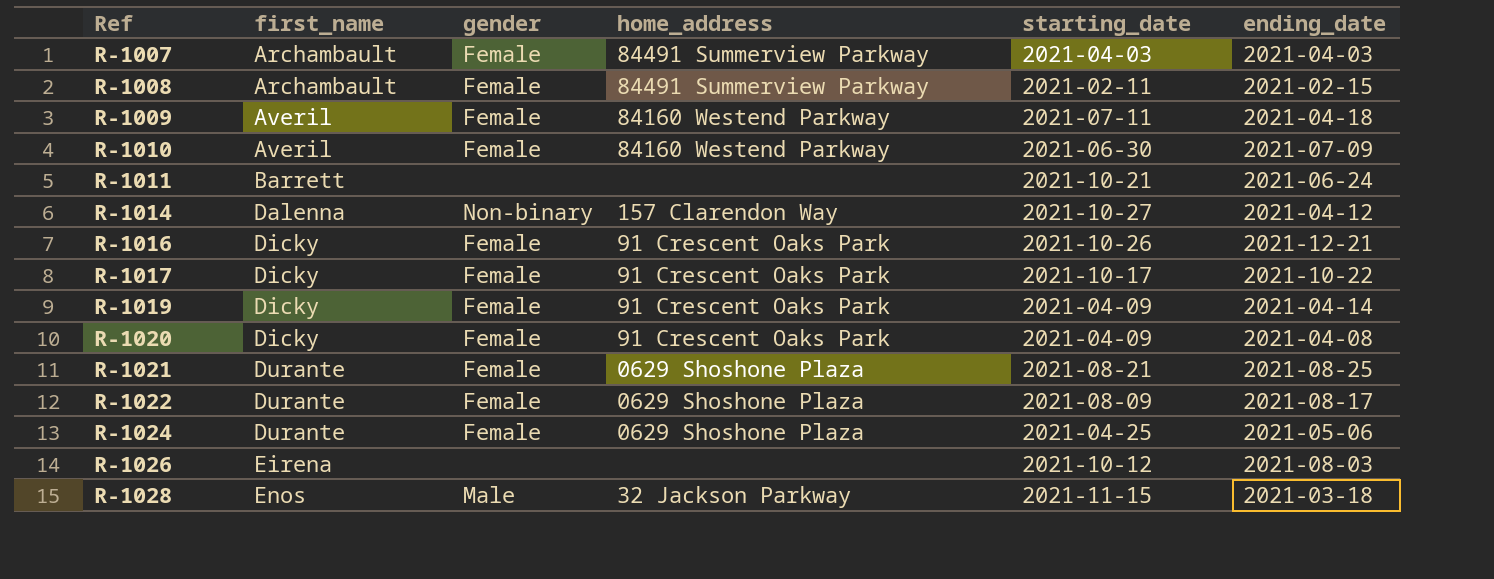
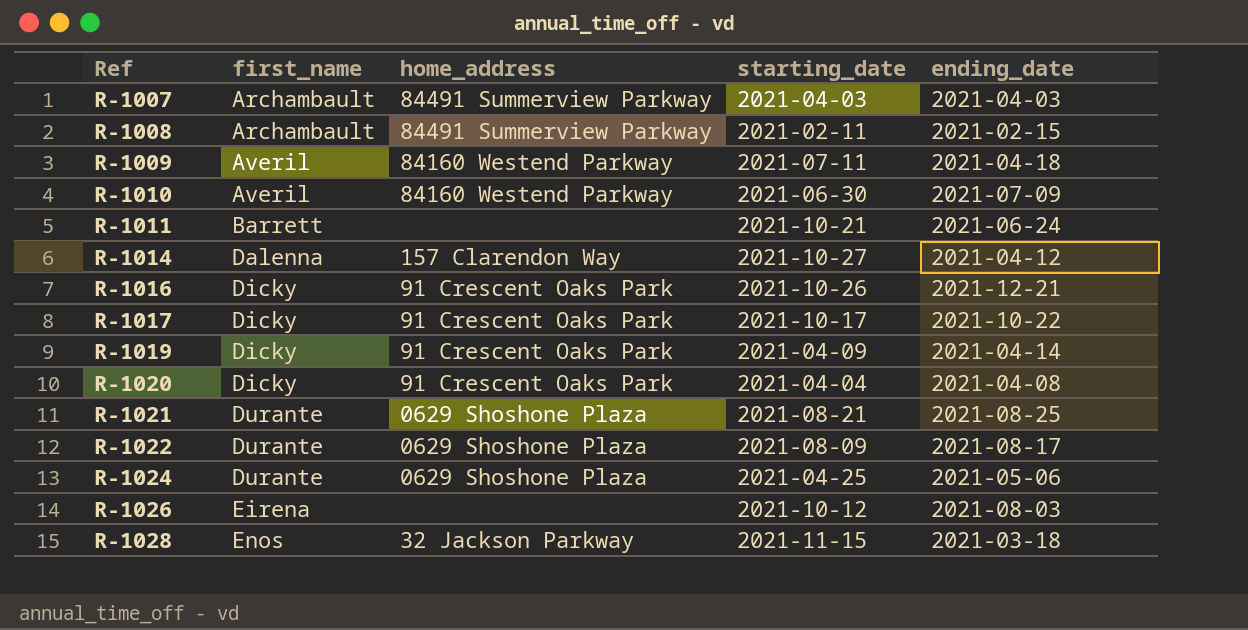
column gender | position: 3 -> none
R-1020 | starting_date: 2021-04-09 -> 2021-04-04

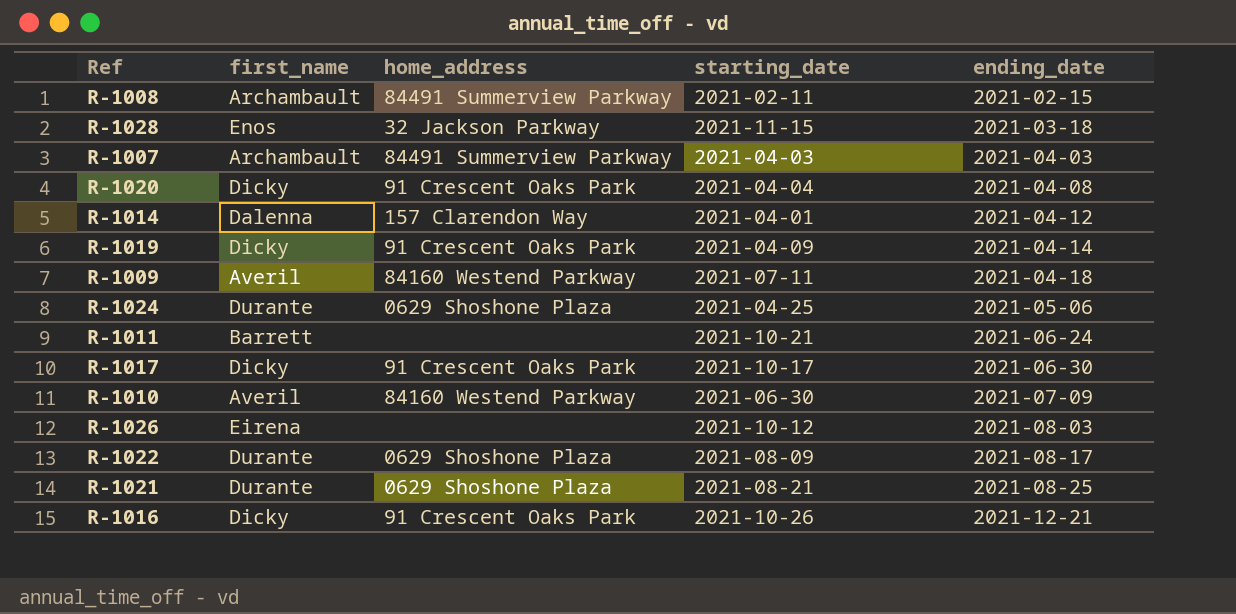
row order: Ref ascending -> ending_date ascending
R-1014 | starting_date: 2021-10-27 -> 2021-04-01
R-1017 | ending_date: 2021-10-22 -> 2021-06-30

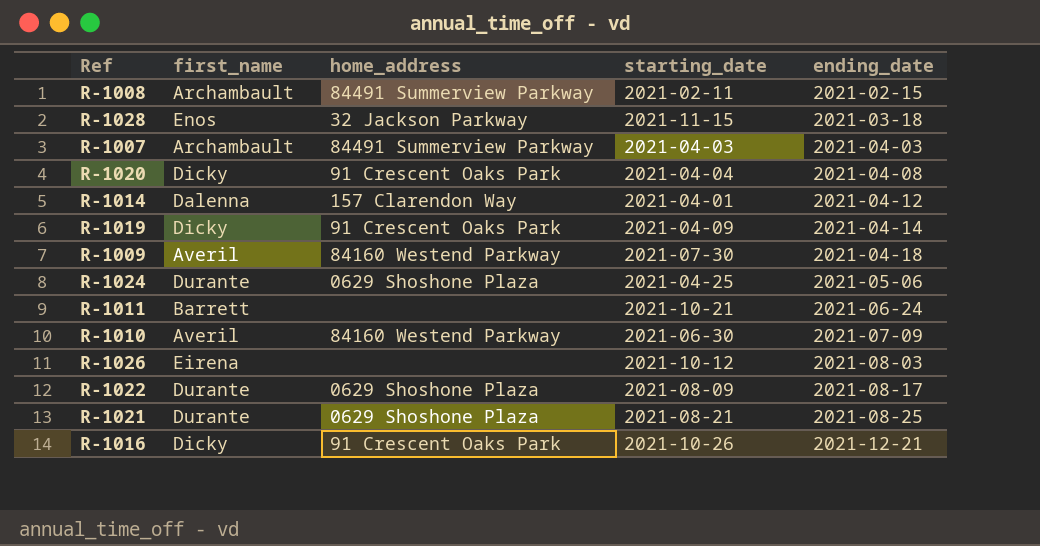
row R-1017: Dicky | 91 Crescent Oaks Park | 2021-10-17 | 2021-06-30 -> none
R-1009 | starting_date: 2021-07-11 -> 2021-07-30

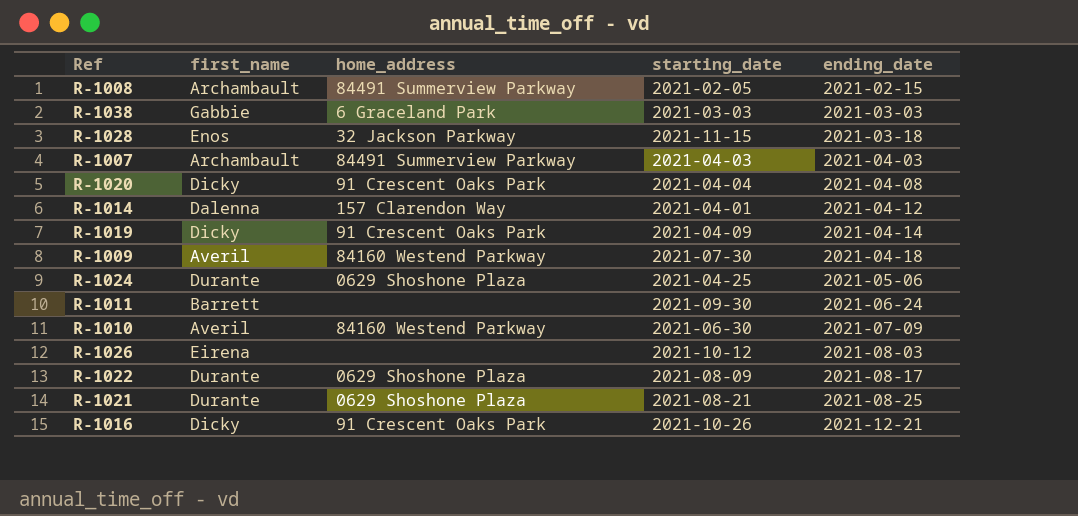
R-1008 | starting_date: 2021-02-11 -> 2021-02-05
row R-1038: none -> Gabbie | 6 Graceland Park | 2021-03-03 | 2021-03-03
R-1011 | starting_date: 2021-10-21 -> 2021-09-30

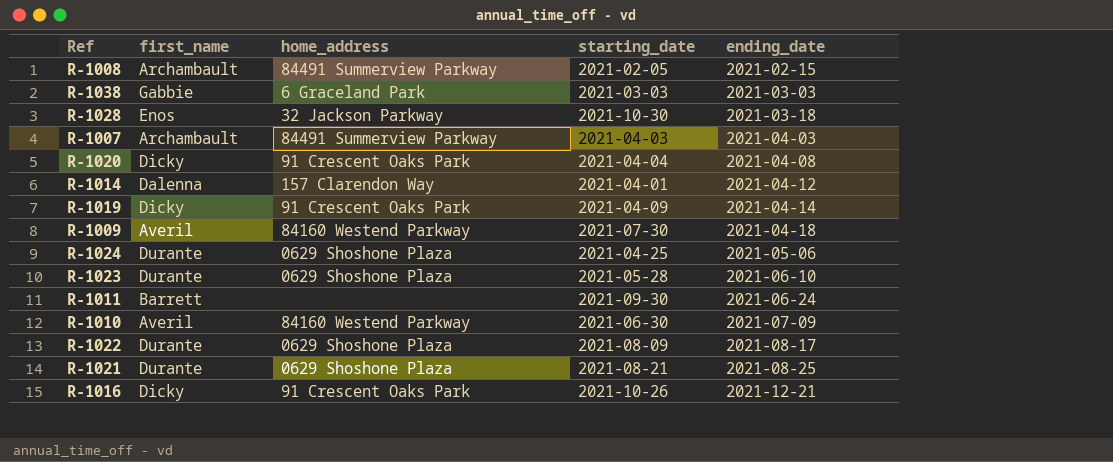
row R-1026: Eirena | none | 2021-10-12 | 2021-08-03 -> none
R-1028 | starting_date: 2021-11-15 -> 2021-10-30
row R-1023: none -> Durante | 0629 Shoshone Plaza | 2021-05-28 | 2021-06-10

